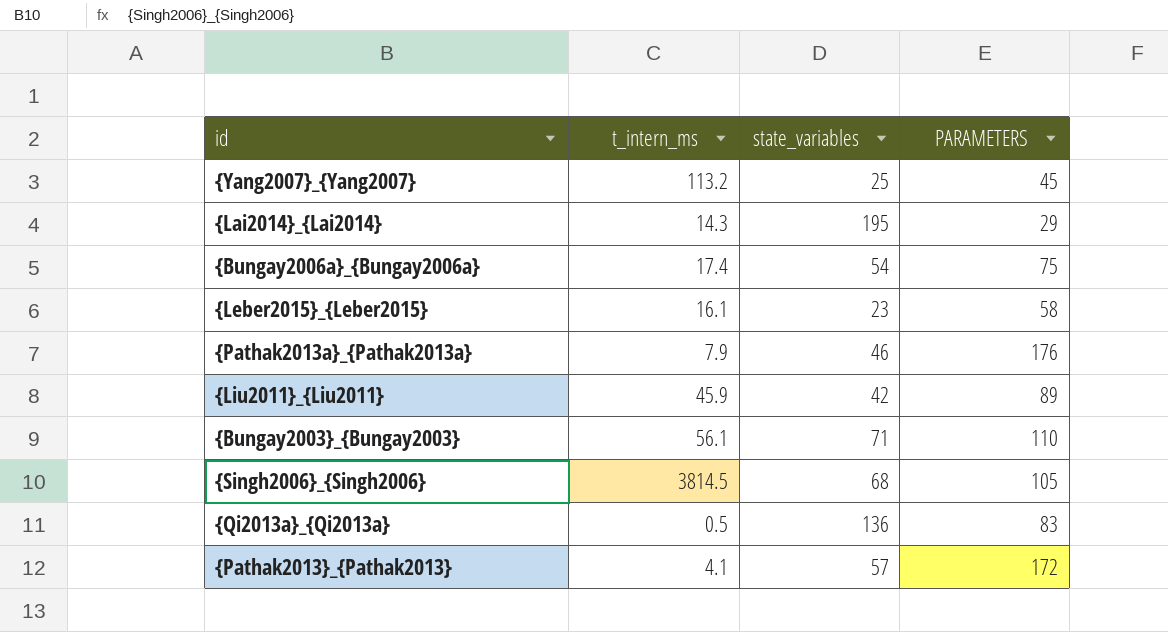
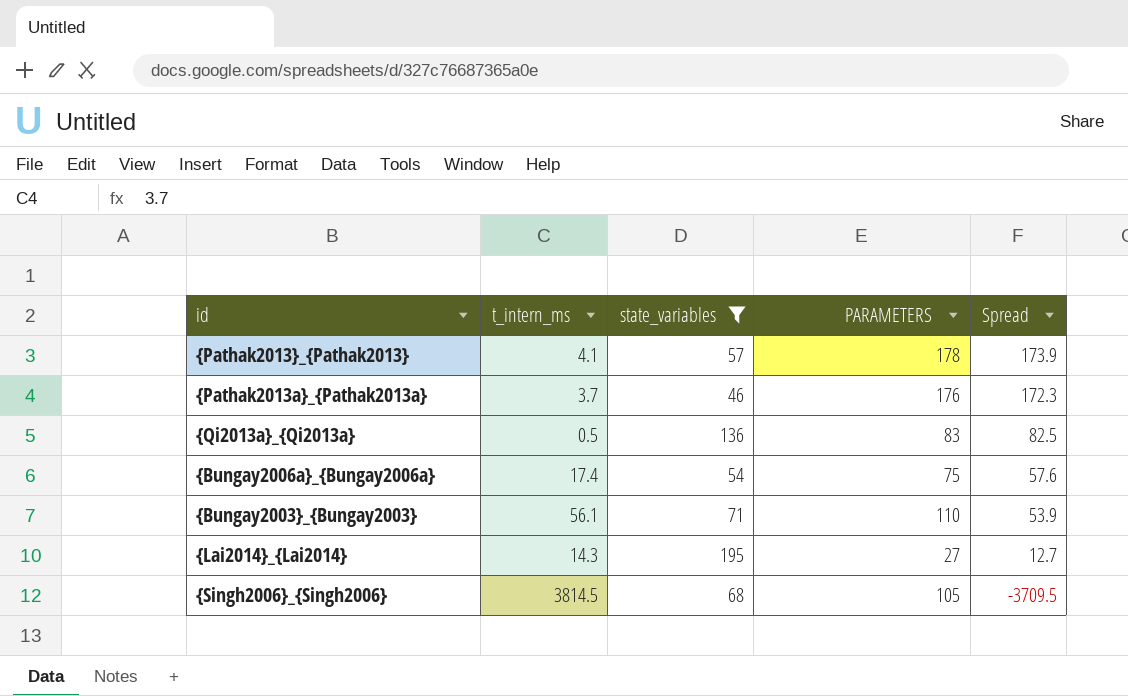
filter: none -> state_variables >= 46
row order: none -> Spread descending
column Spread | formula: none -> [PARAMETERS] - [t_intern_ms]
{Pathak2013}_{Pathak2013} | PARAMETERS: 172 -> 178
{Pathak2013a}_{Pathak2013a} | t_intern_ms: 7.9 -> 3.7
{Lai2014}_{Lai2014} | PARAMETERS: 29 -> 27

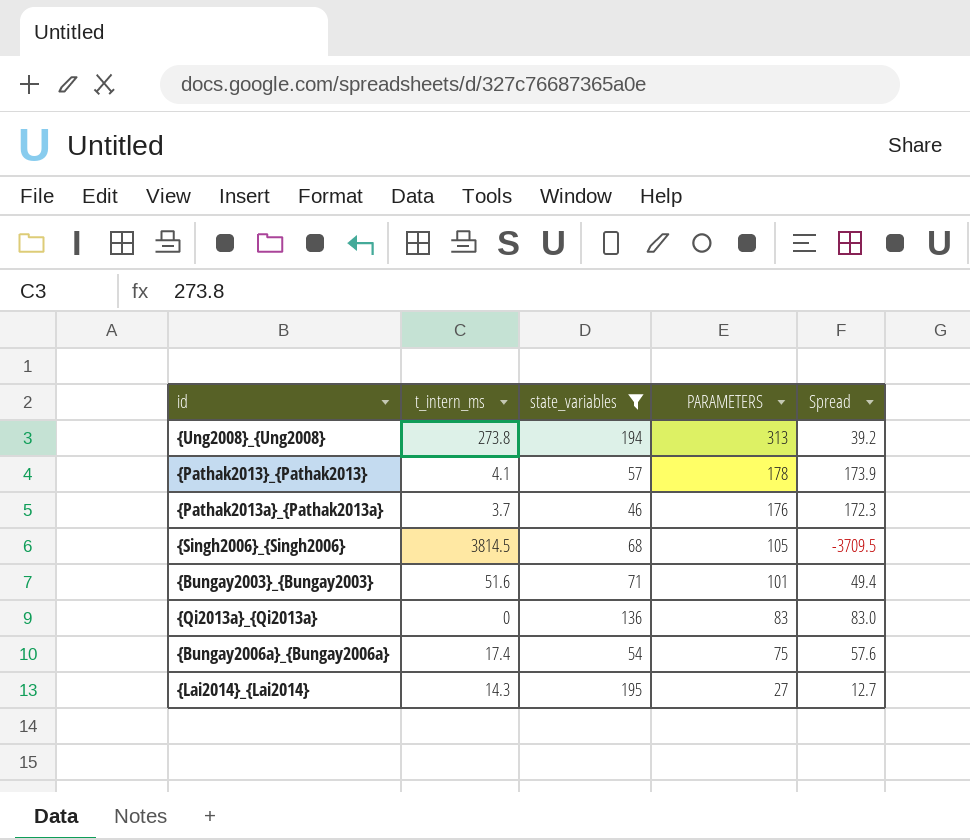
row order: Spread descending -> PARAMETERS descending
row {Ung2008}_{Ung2008}: none -> 273.8 | 194 | 313 | 39.2
{Bungay2003}_{Bungay2003} | t_intern_ms: 56.1 -> 51.6
{Bungay2003}_{Bungay2003} | PARAMETERS: 110 -> 101
{Bungay2003}_{Bungay2003} | Spread: 53.9 -> 49.4
{Qi2013a}_{Qi2013a} | t_intern_ms: 0.5 -> 0
{Qi2013a}_{Qi2013a} | Spread: 82.5 -> 83.0

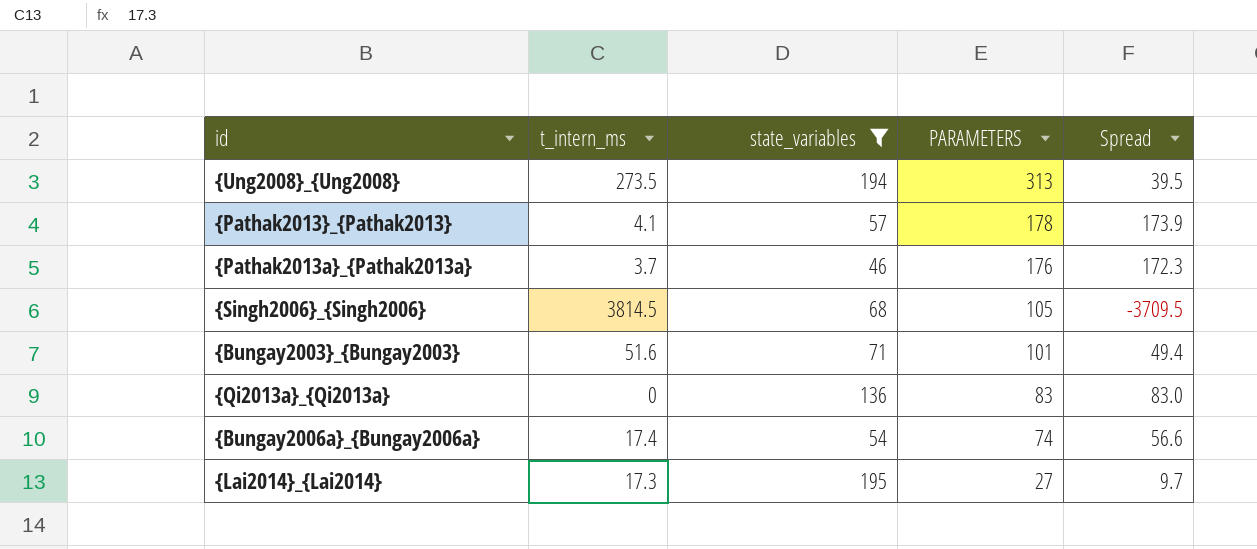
{Ung2008}_{Ung2008} | t_intern_ms: 273.8 -> 273.5
{Ung2008}_{Ung2008} | Spread: 39.2 -> 39.5
{Bungay2006a}_{Bungay2006a} | PARAMETERS: 75 -> 74
{Bungay2006a}_{Bungay2006a} | Spread: 57.6 -> 56.6
{Lai2014}_{Lai2014} | t_intern_ms: 14.3 -> 17.3
{Lai2014}_{Lai2014} | Spread: 12.7 -> 9.7

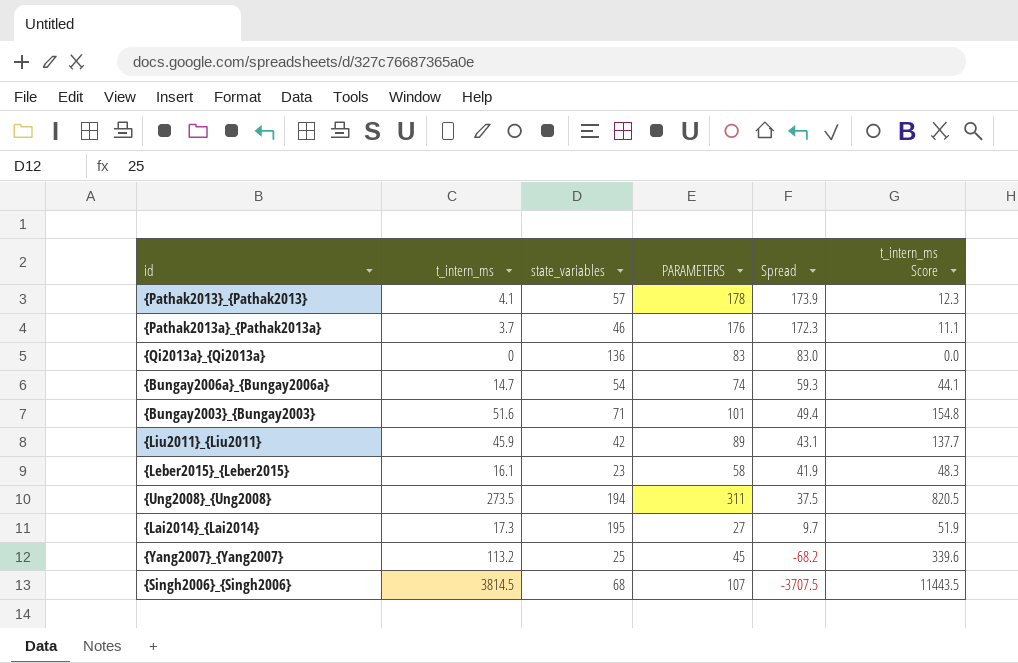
filter: state_variables >= 46 -> none
row order: PARAMETERS descending -> Spread descending
column t_intern_ms Score | formula: none -> [t_intern_ms] * 3
{Bungay2006a}_{Bungay2006a} | t_intern_ms: 17.4 -> 14.7
{Bungay2006a}_{Bungay2006a} | Spread: 56.6 -> 59.3
{Ung2008}_{Ung2008} | PARAMETERS: 313 -> 311
{Ung2008}_{Ung2008} | Spread: 39.5 -> 37.5
{Singh2006}_{Singh2006} | PARAMETERS: 105 -> 107
{Singh2006}_{Singh2006} | Spread: -3709.5 -> -3707.5

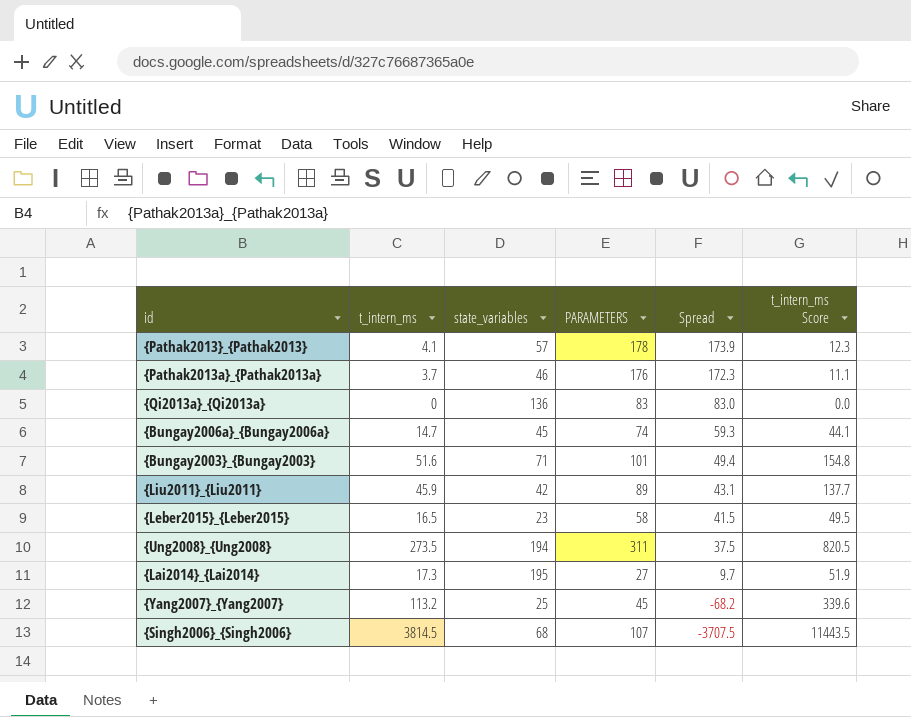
{Bungay2006a}_{Bungay2006a} | state_variables: 54 -> 45
{Leber2015}_{Leber2015} | t_intern_ms: 16.1 -> 16.5
{Leber2015}_{Leber2015} | Spread: 41.9 -> 41.5
{Leber2015}_{Leber2015} | t_intern_ms Score: 48.3 -> 49.5

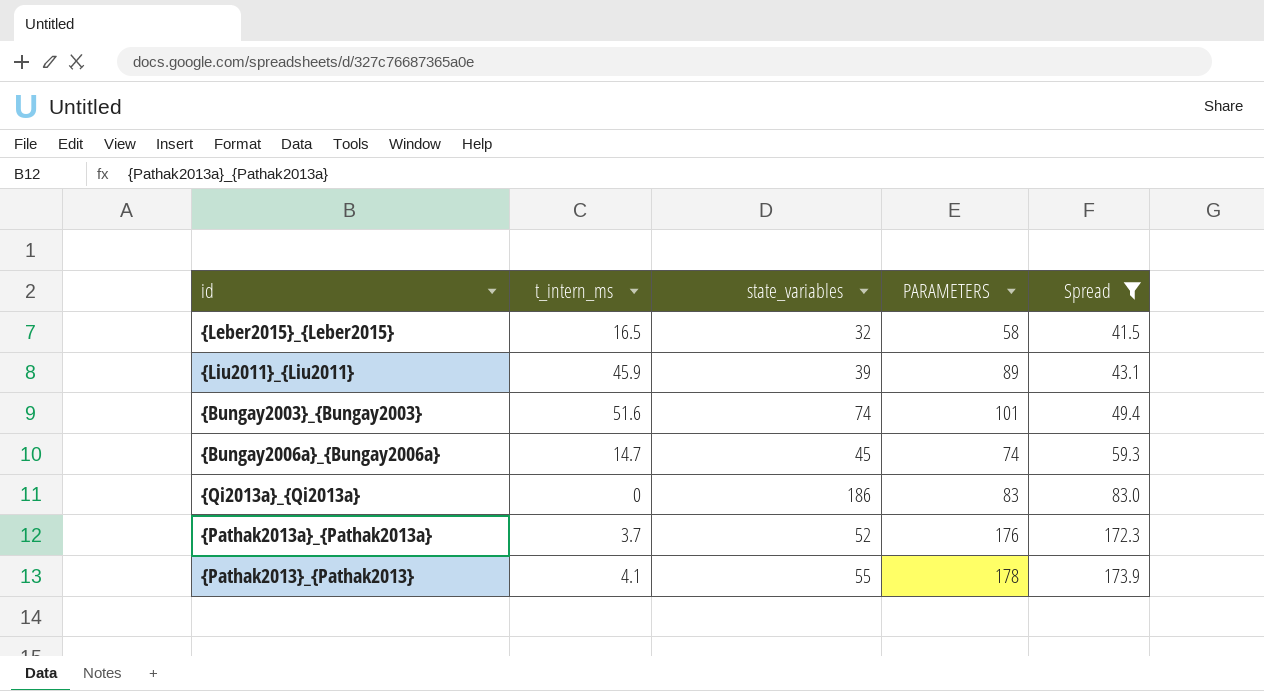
filter: none -> Spread >= 41.5
row order: Spread descending -> Spread ascending
column t_intern_ms Score | formula: [t_intern_ms] * 3 -> none
{Leber2015}_{Leber2015} | state_variables: 23 -> 32
{Liu2011}_{Liu2011} | state_variables: 42 -> 39
{Bungay2003}_{Bungay2003} | state_variables: 71 -> 74
{Qi2013a}_{Qi2013a} | state_variables: 136 -> 186
{Pathak2013a}_{Pathak2013a} | state_variables: 46 -> 52
{Pathak2013}_{Pathak2013} | state_variables: 57 -> 55

